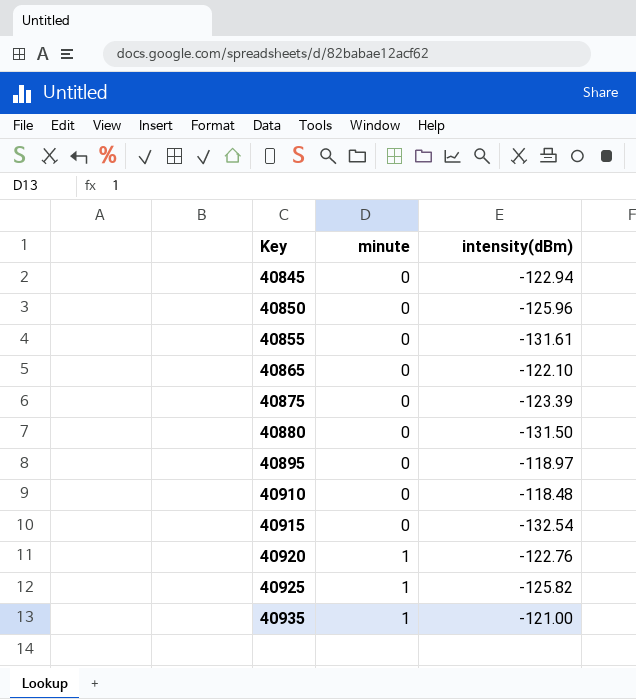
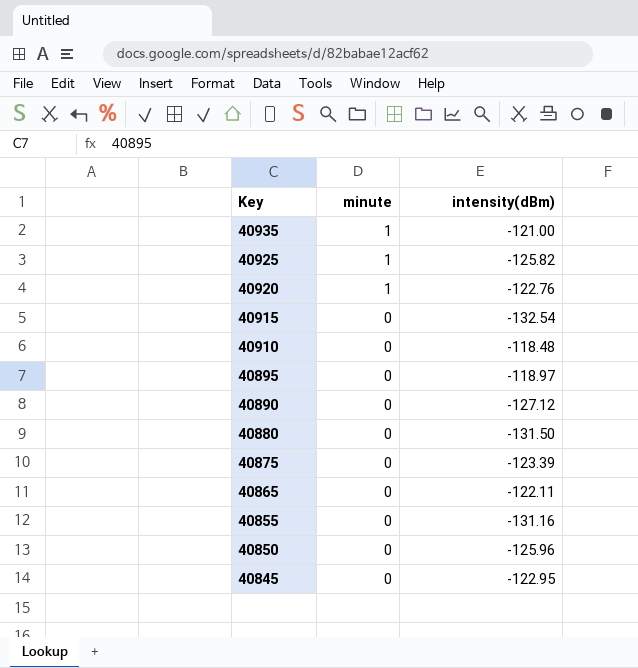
row order: Key ascending -> Key descending
row 40890: none -> 0 | -127.12
40865 | intensity(dBm): -122.10 -> -122.11
40855 | intensity(dBm): -131.61 -> -131.16
40845 | intensity(dBm): -122.94 -> -122.95

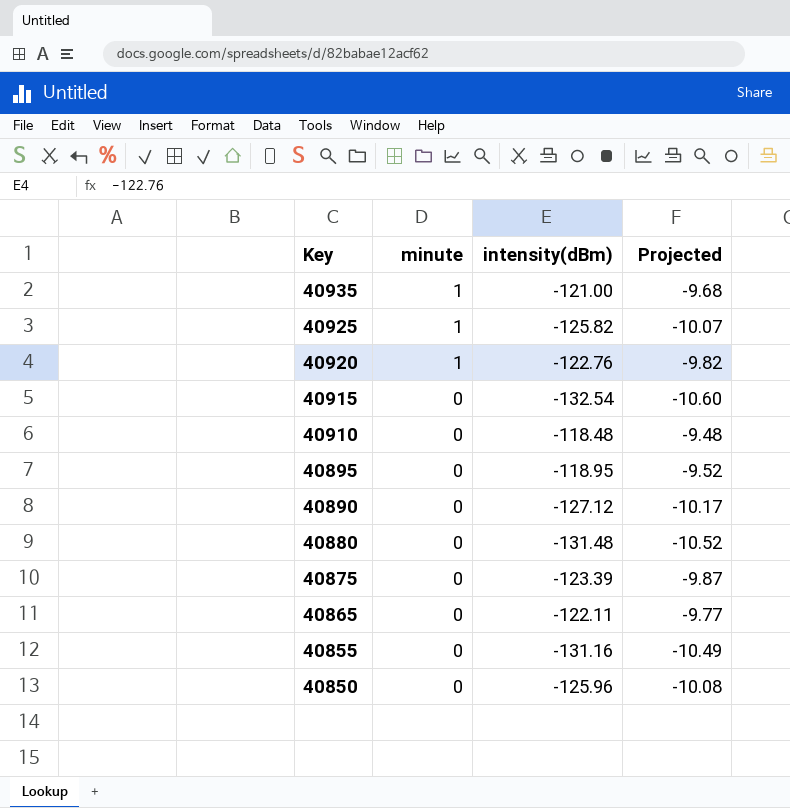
column Projected | formula: none -> [intensity(dBm)] * 0.08
row 40845: 0 | -122.95 -> none
40895 | intensity(dBm): -118.97 -> -118.95
40880 | intensity(dBm): -131.50 -> -131.48

